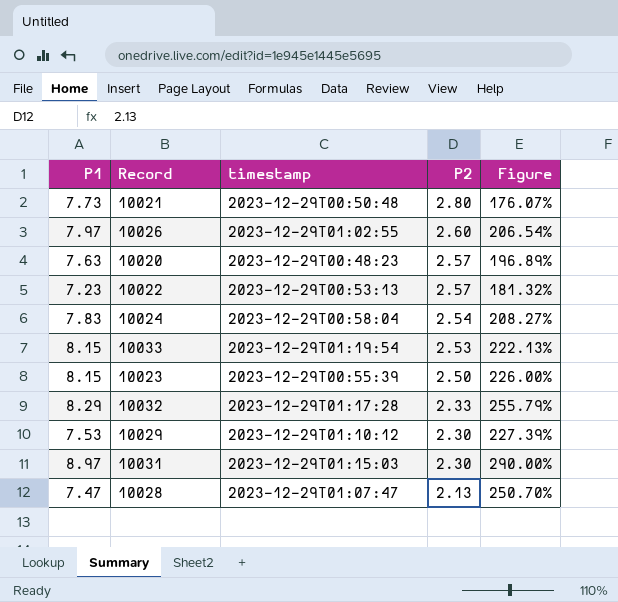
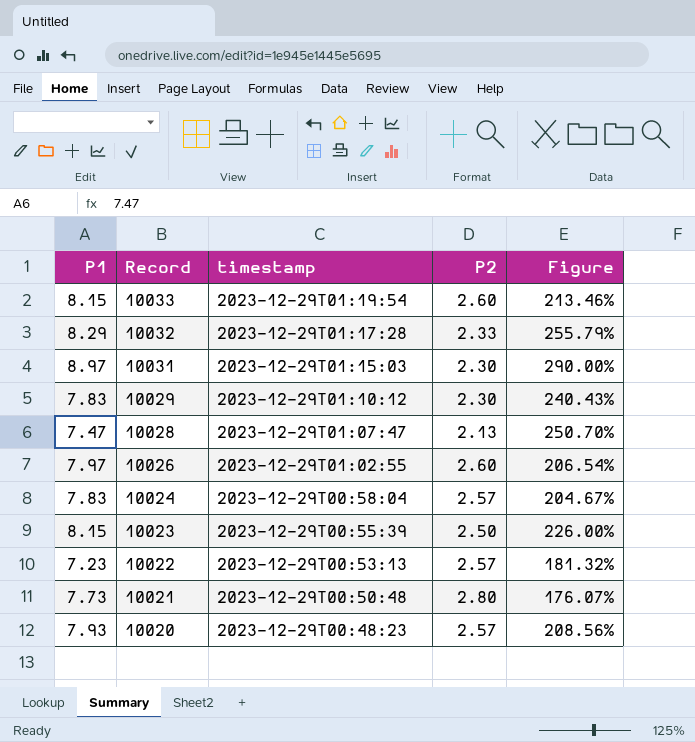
row order: P2 descending -> Record descending
10033 | P2: 2.53 -> 2.60
10033 | Figure: 222.13% -> 213.46%
10029 | P1: 7.53 -> 7.83
10029 | Figure: 227.39% -> 240.43%
10024 | P2: 2.54 -> 2.57
10024 | Figure: 208.27% -> 204.67%
10020 | P1: 7.63 -> 7.93
10020 | Figure: 196.89% -> 208.56%

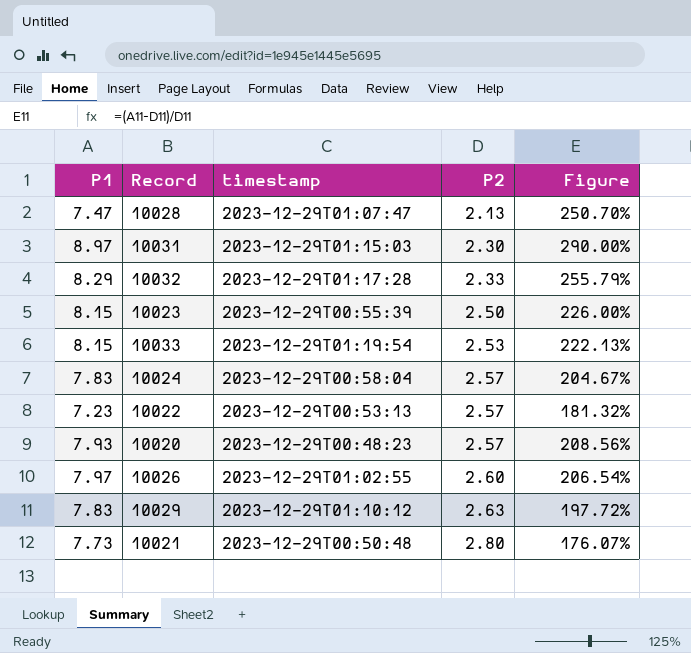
row order: Record descending -> P2 ascending
10033 | P2: 2.60 -> 2.53
10033 | Figure: 213.46% -> 222.13%
10029 | P2: 2.30 -> 2.63
10029 | Figure: 240.43% -> 197.72%

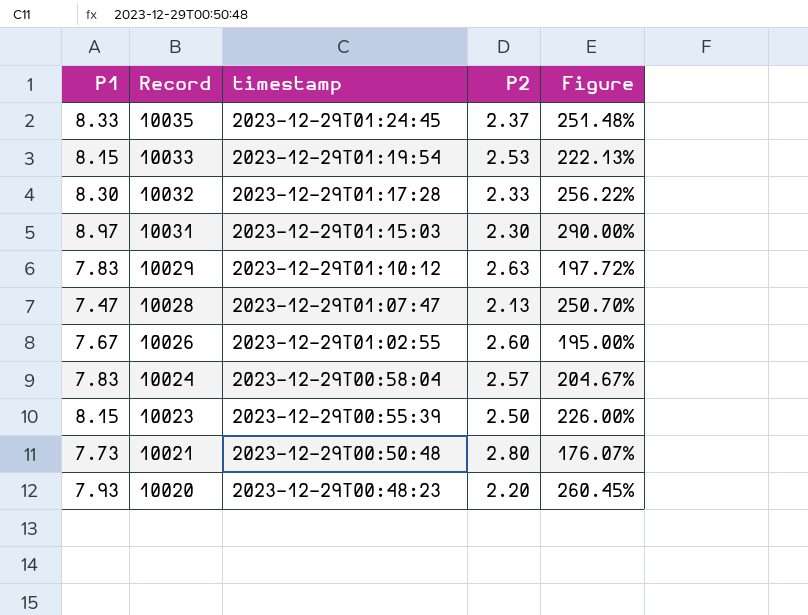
row order: P2 ascending -> Record descending
row 10022: 7.23 | 2023-12-29T00:53:13 | 2.57 | 181.32% -> none
row 10035: none -> 8.33 | 2023-12-29T01:24:45 | 2.37 | 251.48%
10032 | P1: 8.29 -> 8.30
10032 | Figure: 255.79% -> 256.22%
10026 | P1: 7.97 -> 7.67
10026 | Figure: 206.54% -> 195.00%
10020 | P2: 2.57 -> 2.20
10020 | Figure: 208.56% -> 260.45%

